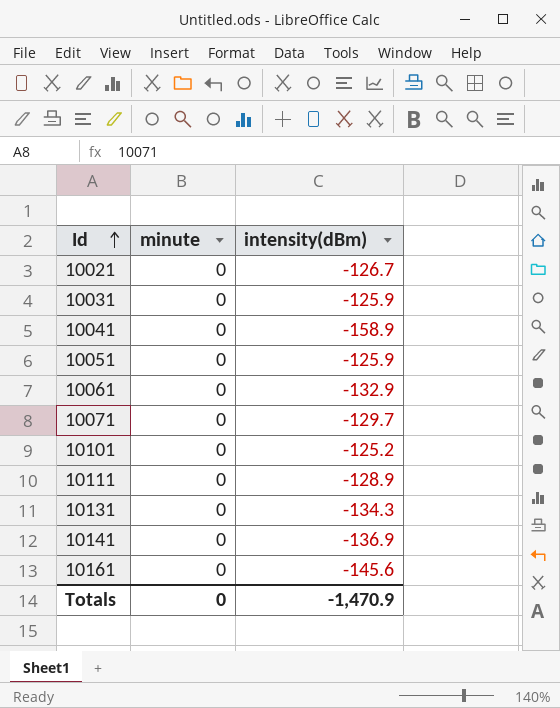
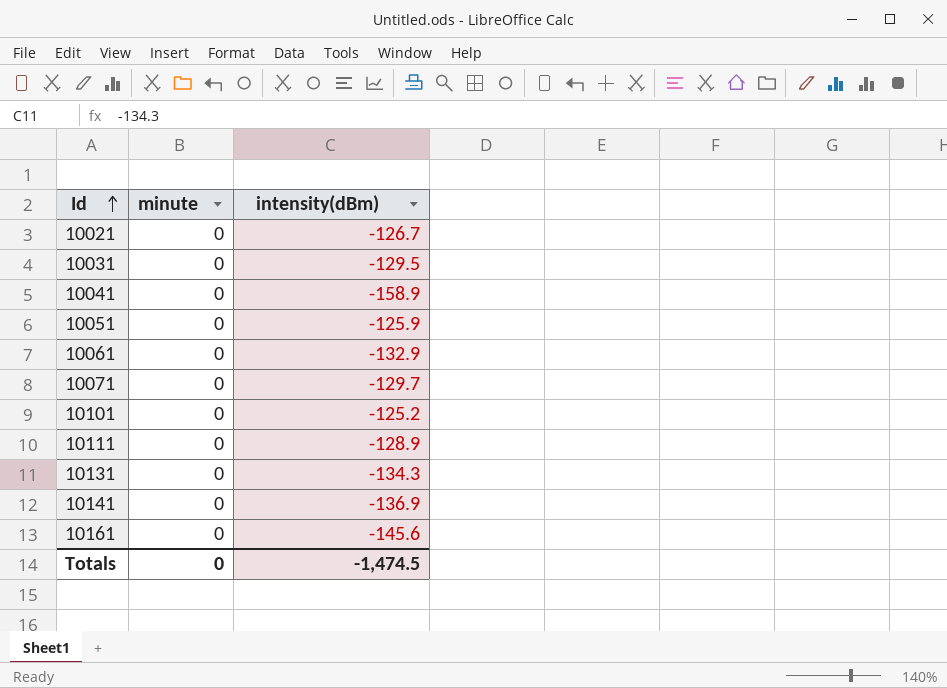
10031 | intensity(dBm): -125.9 -> -129.5
Totals | intensity(dBm): -1,470.9 -> -1,474.5

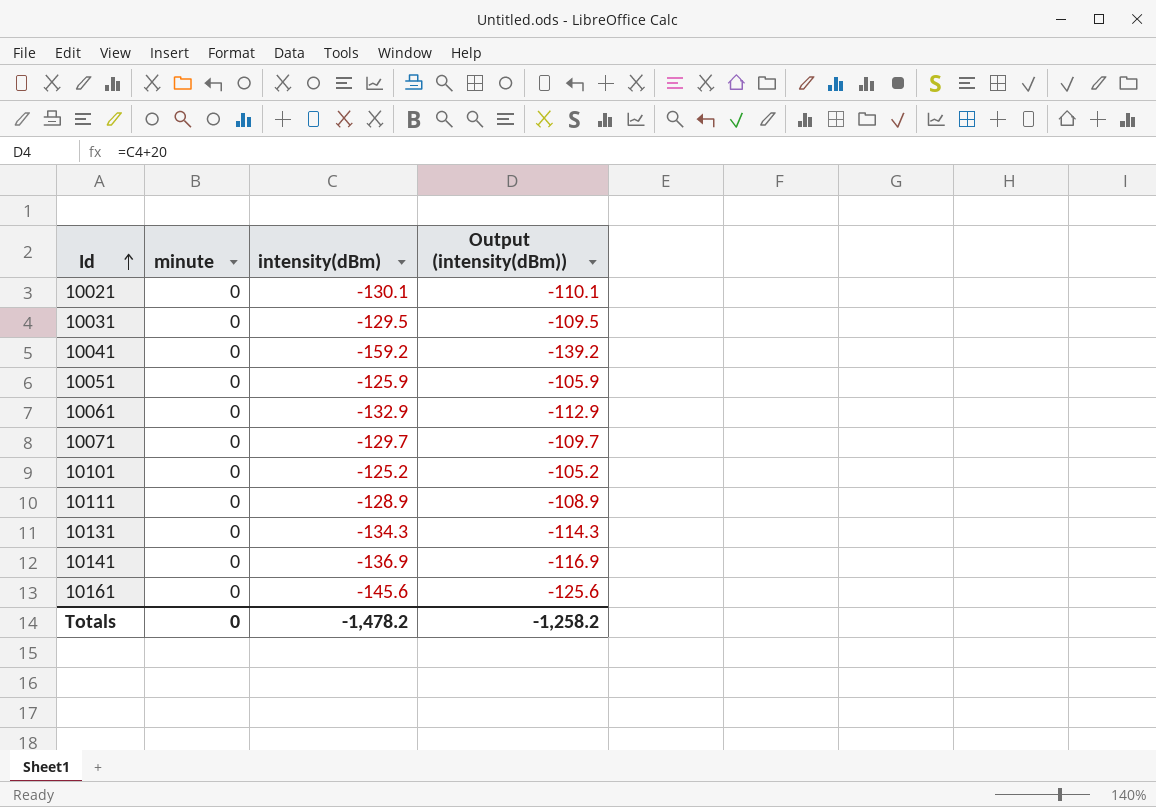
column Output (intensity(dBm)) | formula: none -> [intensity(dBm)] + 20
10021 | intensity(dBm): -126.7 -> -130.1
10041 | intensity(dBm): -158.9 -> -159.2
Totals | intensity(dBm): -1,474.5 -> -1,478.2

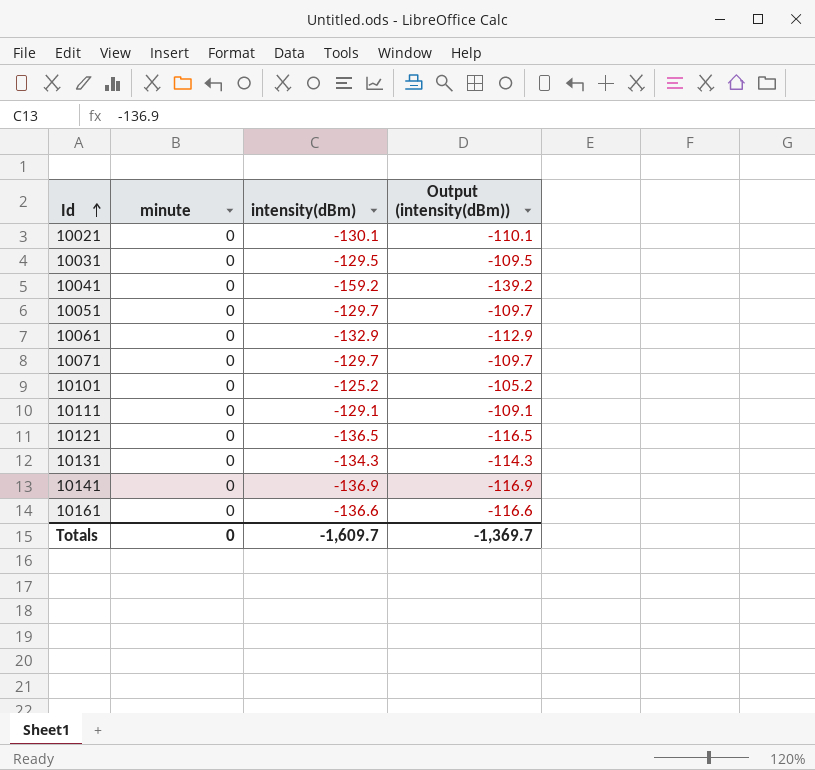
10051 | intensity(dBm): -125.9 -> -129.7
10051 | Output (intensity(dBm)): -105.9 -> -109.7
10111 | intensity(dBm): -128.9 -> -129.1
10111 | Output (intensity(dBm)): -108.9 -> -109.1
row 10121: none -> 0 | -136.5 | -116.5
10161 | intensity(dBm): -145.6 -> -136.6
10161 | Output (intensity(dBm)): -125.6 -> -116.6
Totals | intensity(dBm): -1,478.2 -> -1,609.7
Totals | Output (intensity(dBm)): -1,258.2 -> -1,369.7

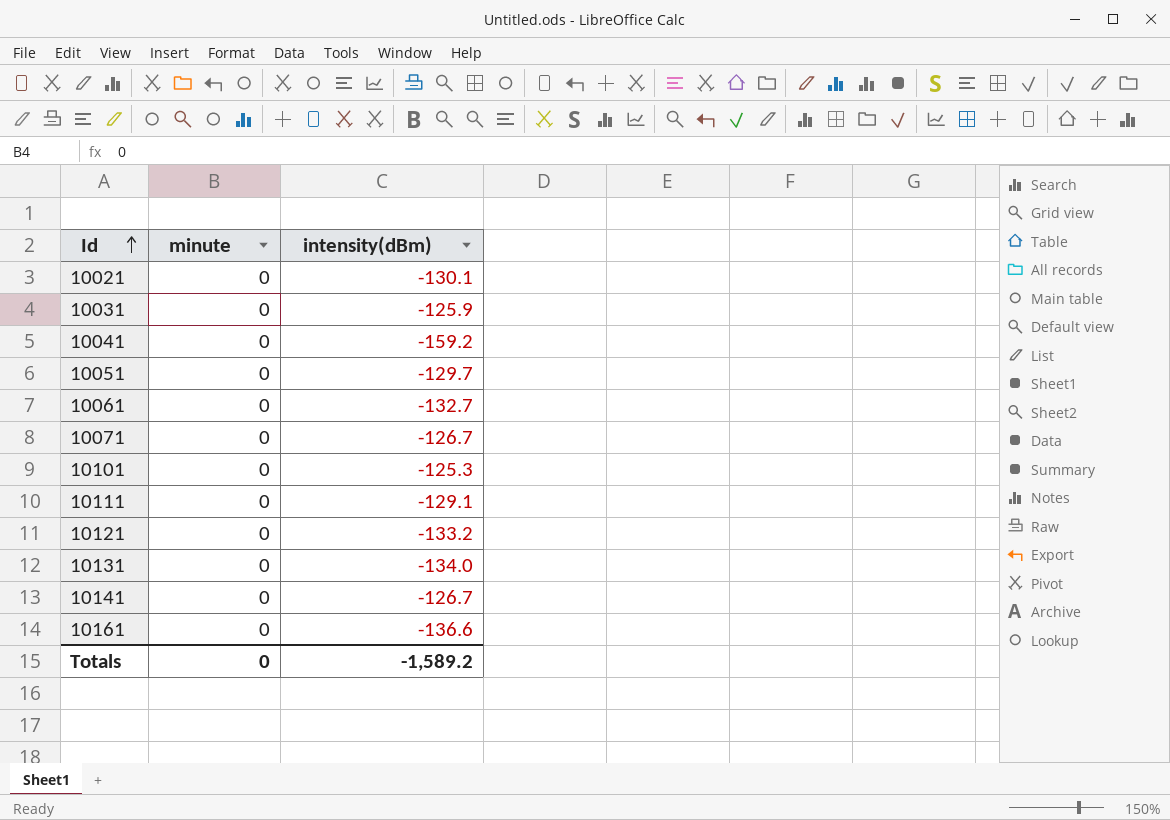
column Output (intensity(dBm)) | formula: [intensity(dBm)] + 20 -> none
10031 | intensity(dBm): -129.5 -> -125.9
10061 | intensity(dBm): -132.9 -> -132.7
10071 | intensity(dBm): -129.7 -> -126.7
10101 | intensity(dBm): -125.2 -> -125.3
10121 | intensity(dBm): -136.5 -> -133.2
10131 | intensity(dBm): -134.3 -> -134.0
10141 | intensity(dBm): -136.9 -> -126.7
Totals | intensity(dBm): -1,609.7 -> -1,589.2

